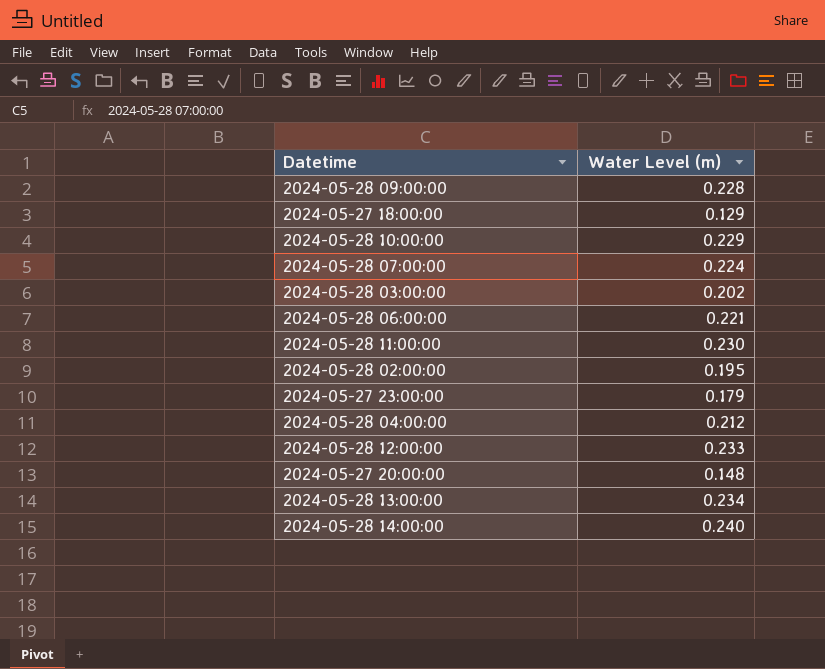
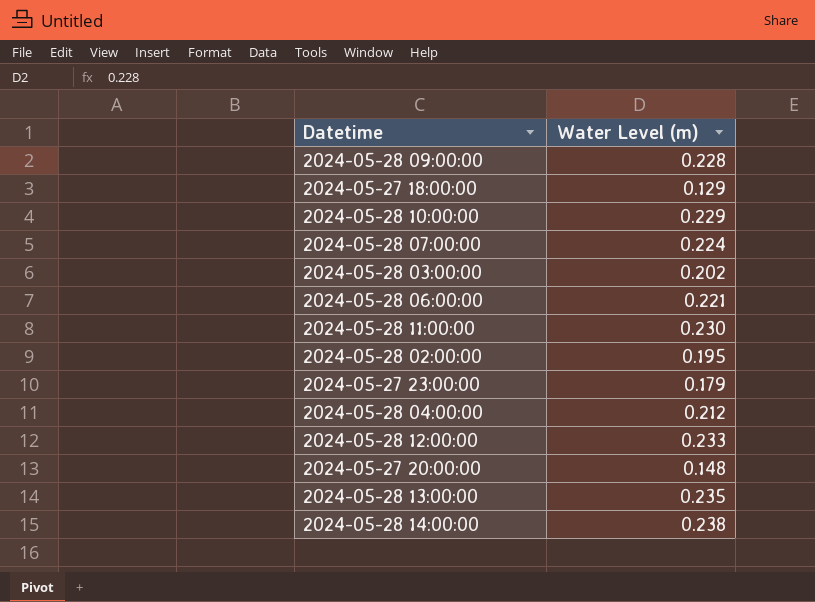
2024-05-28 13:00:00 | Water Level (m): 0.234 -> 0.235
2024-05-28 14:00:00 | Water Level (m): 0.240 -> 0.238

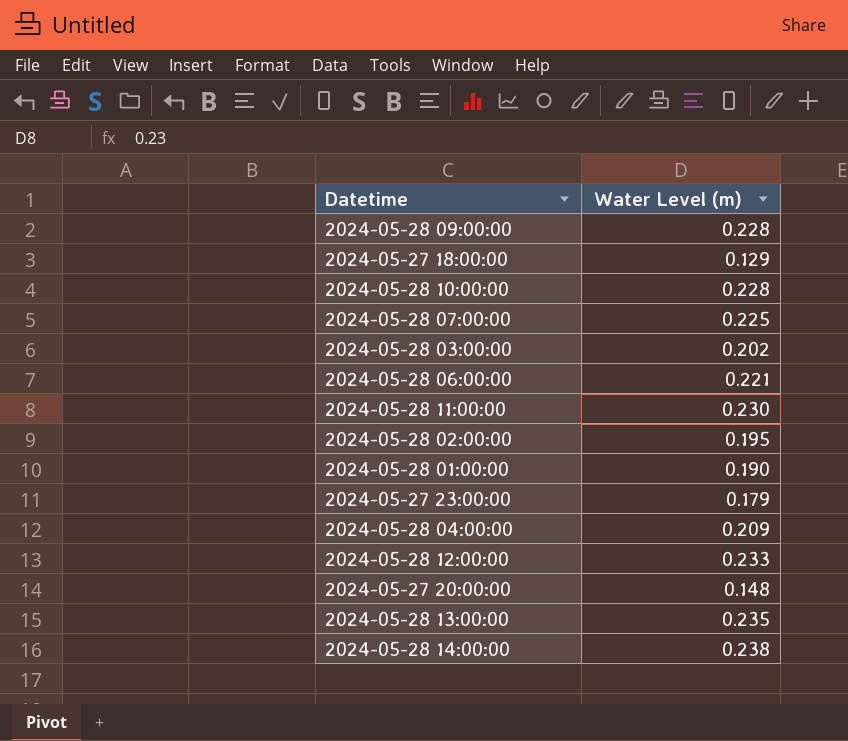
2024-05-28 10:00:00 | Water Level (m): 0.229 -> 0.228
2024-05-28 07:00:00 | Water Level (m): 0.224 -> 0.225
row 2024-05-28 01:00:00: none -> 0.190
2024-05-28 04:00:00 | Water Level (m): 0.212 -> 0.209

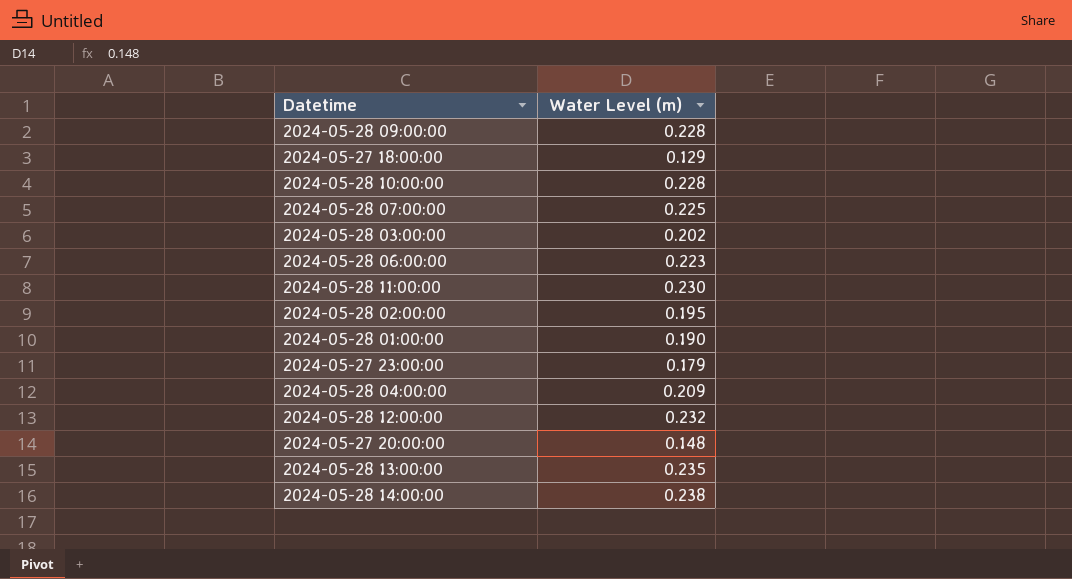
2024-05-28 06:00:00 | Water Level (m): 0.221 -> 0.223
2024-05-28 12:00:00 | Water Level (m): 0.233 -> 0.232

